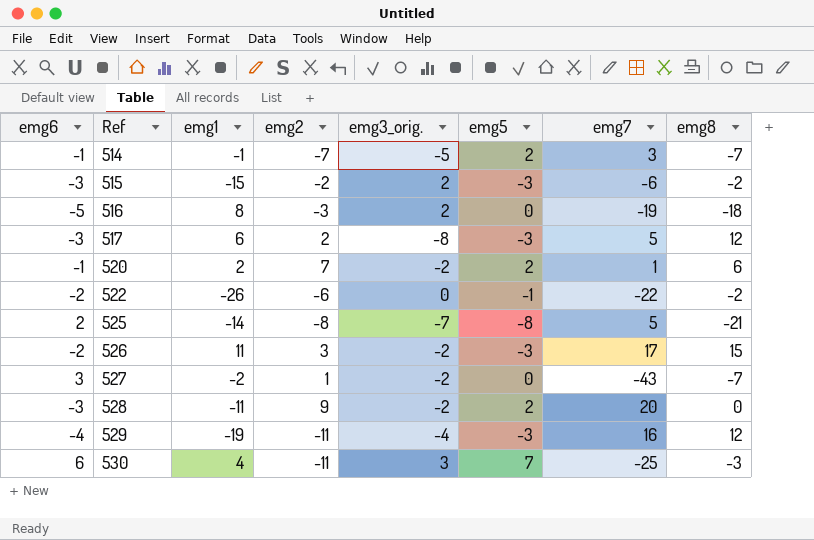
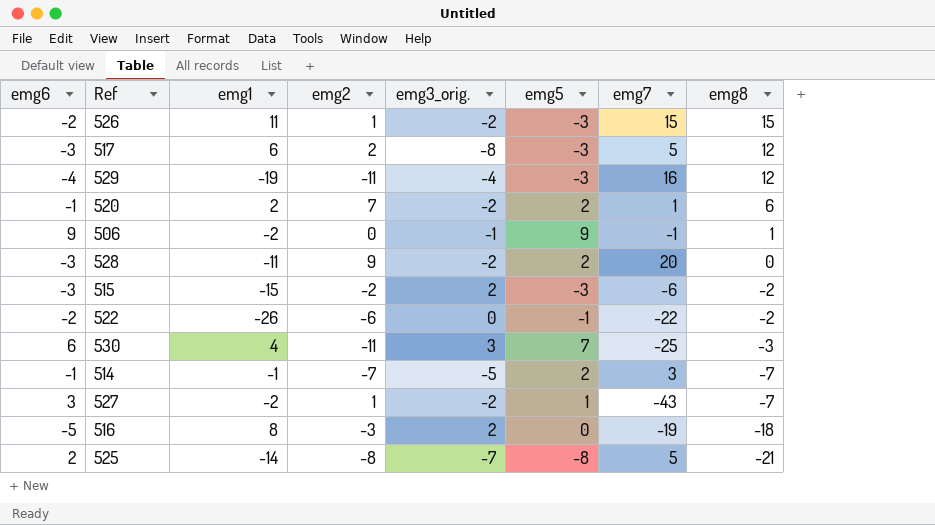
row order: Ref ascending -> emg8 descending
526 | emg2: 3 -> 1
526 | emg7: 17 -> 15
row 506: none -> 9 | -2 | 0 | -1 | 9 | -1 | 1
527 | emg5: 0 -> 1

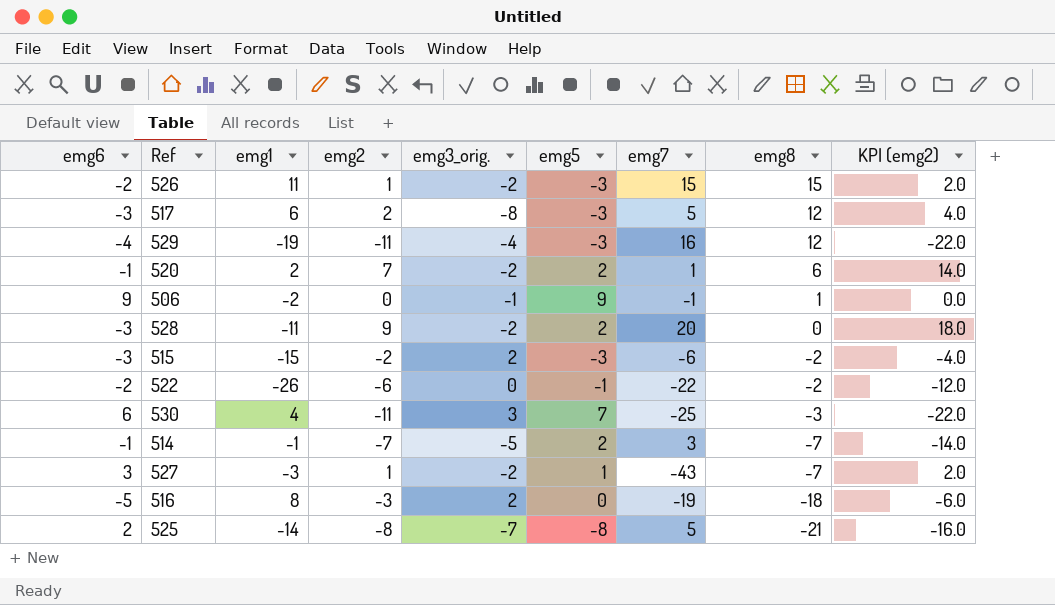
column KPI (emg2) | formula: none -> [emg2] * 2
527 | emg1: -2 -> -3

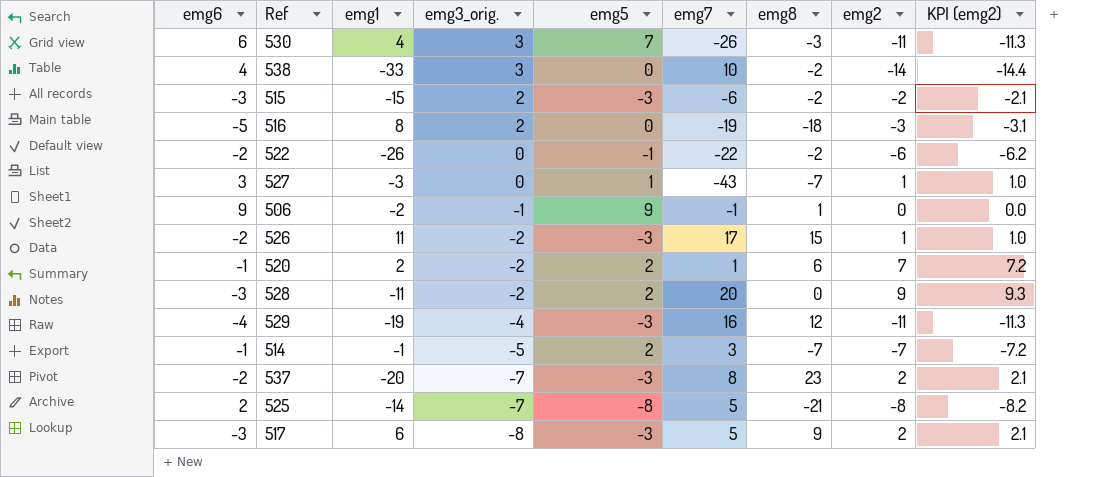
row order: emg8 descending -> emg3_orig. descending
column emg2 | position: 4 -> 8
column KPI (emg2) | formula: [emg2] * 2 -> [emg2] * 1.03
530 | emg7: -25 -> -26
row 538: none -> 4 | -33 | 3 | 0 | 10 | -2 | -14 | -14.4
527 | emg3_orig.: -2 -> 0
526 | emg7: 15 -> 17
row 537: none -> -2 | -20 | -7 | -3 | 8 | 23 | 2 | 2.1
517 | emg8: 12 -> 9

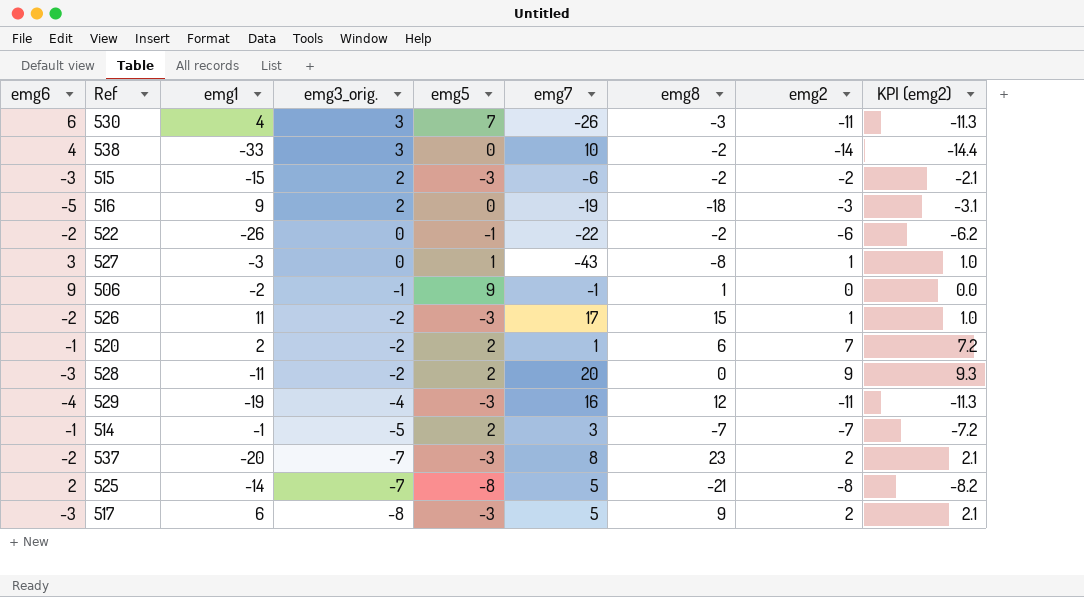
516 | emg1: 8 -> 9
527 | emg8: -7 -> -8

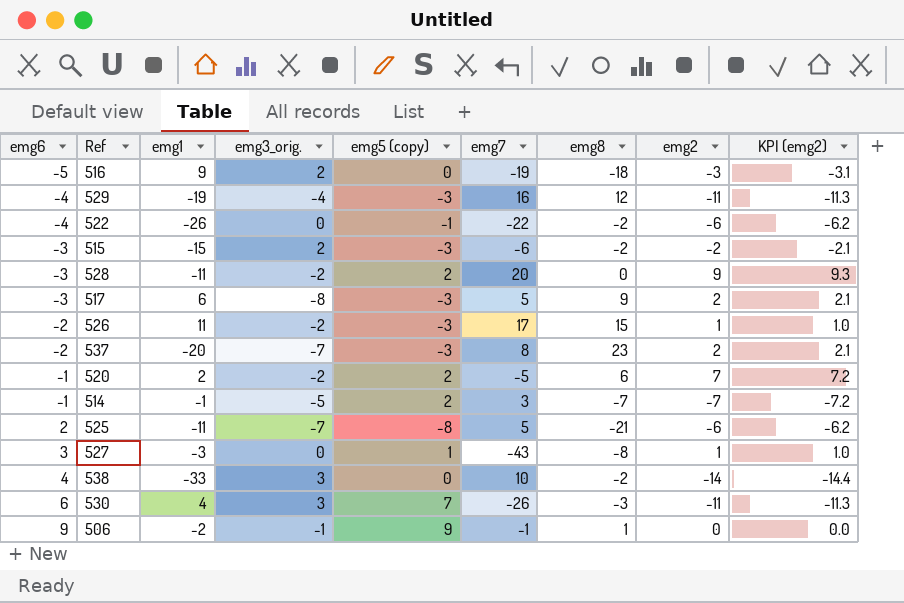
row order: emg3_orig. descending -> emg6 ascending
column name: emg5 -> emg5 (copy)
522 | emg6: -2 -> -4
520 | emg7: 1 -> -5
525 | emg1: -14 -> -11
525 | emg2: -8 -> -6
525 | KPI (emg2): -8.2 -> -6.2

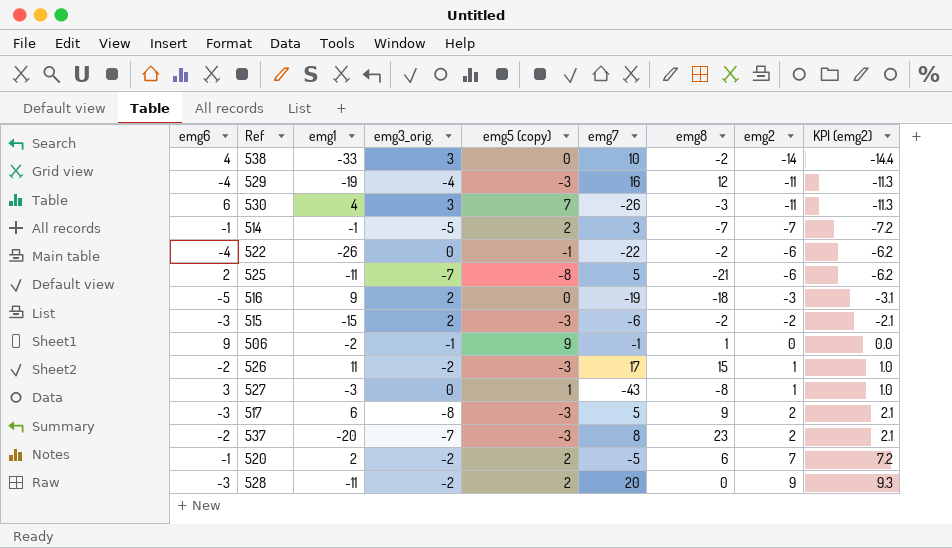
row order: emg6 ascending -> emg2 ascending

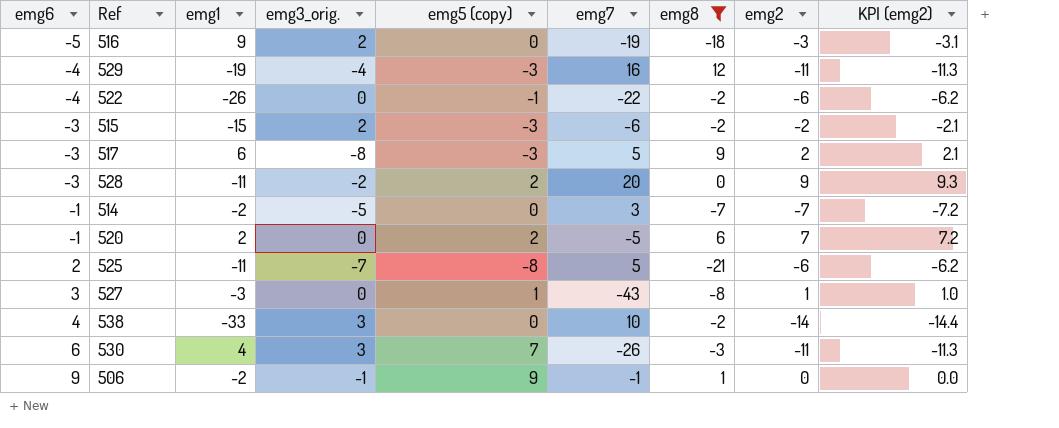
filter: none -> emg8 <= 12
row order: emg2 ascending -> emg6 ascending
514 | emg1: -1 -> -2
514 | emg5 (copy): 2 -> 0
520 | emg3_orig.: -2 -> 0

